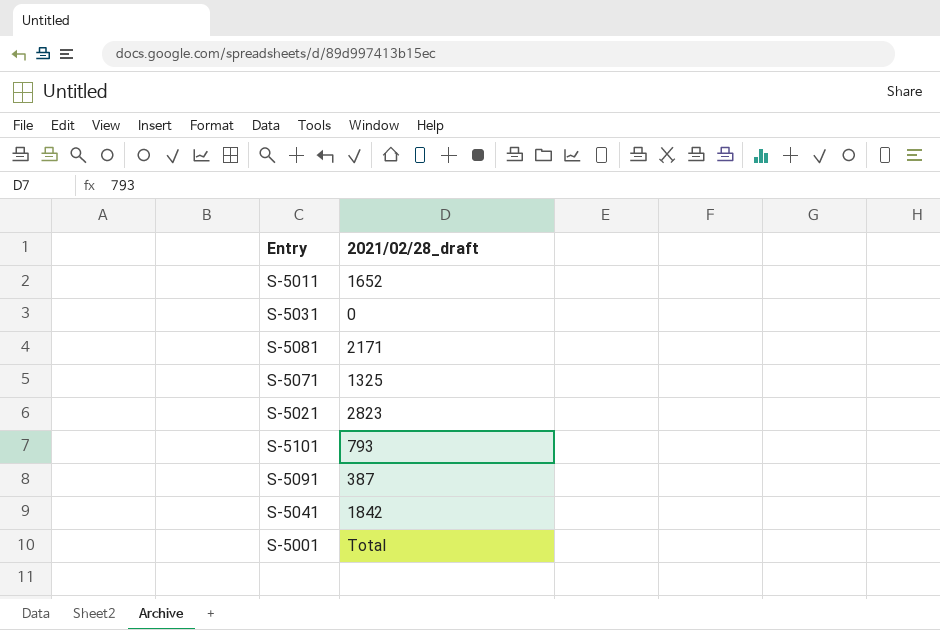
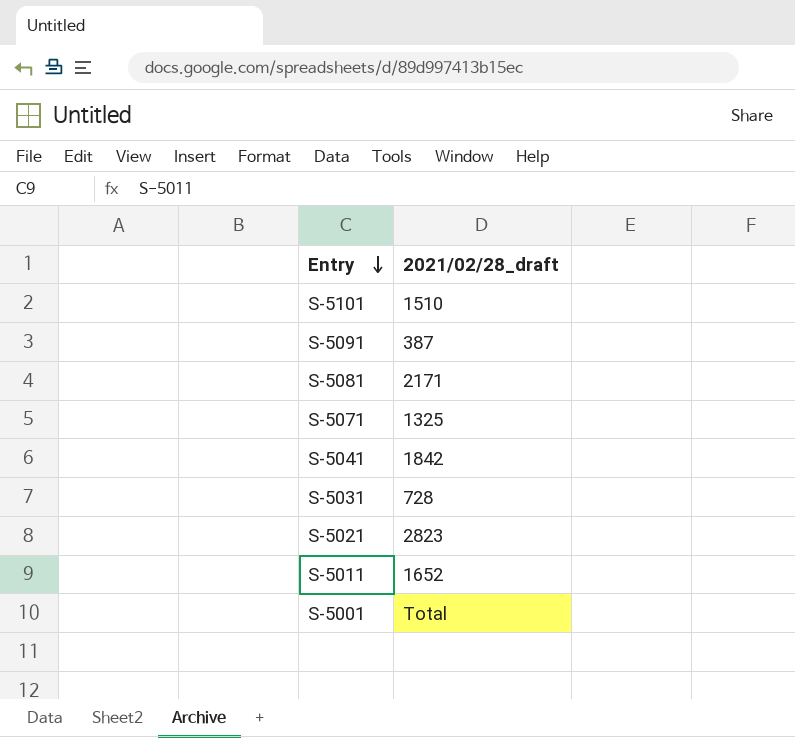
row order: none -> Entry descending
S-5101 | 2021/02/28_draft: 793 -> 1510
S-5031 | 2021/02/28_draft: 0 -> 728

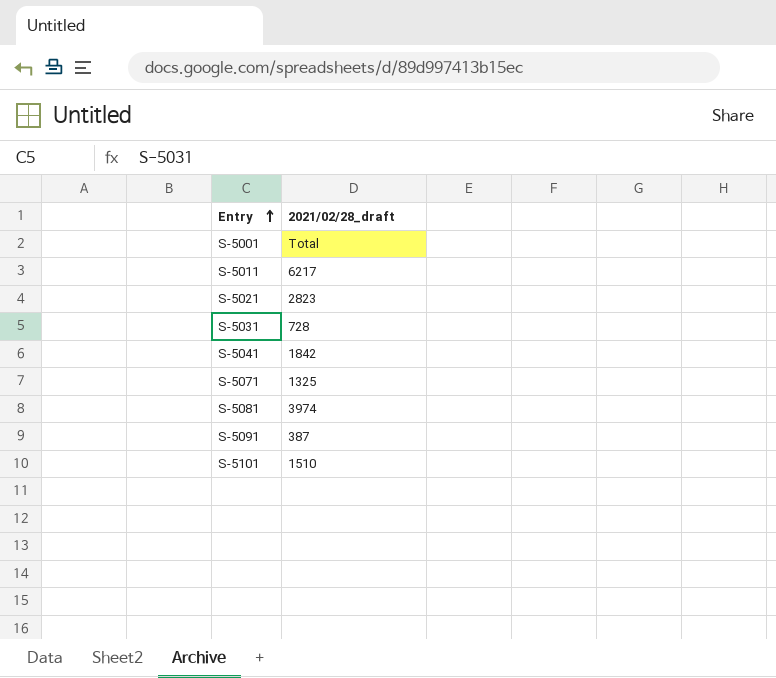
row order: Entry descending -> Entry ascending
S-5011 | 2021/02/28_draft: 1652 -> 6217
S-5081 | 2021/02/28_draft: 2171 -> 3974

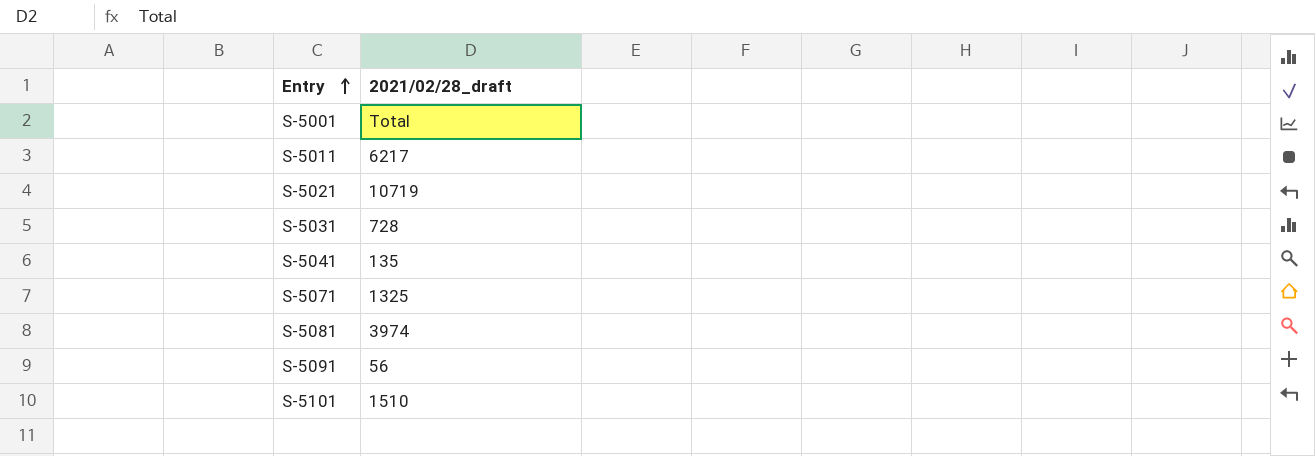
S-5021 | 2021/02/28_draft: 2823 -> 10719
S-5041 | 2021/02/28_draft: 1842 -> 135
S-5091 | 2021/02/28_draft: 387 -> 56

